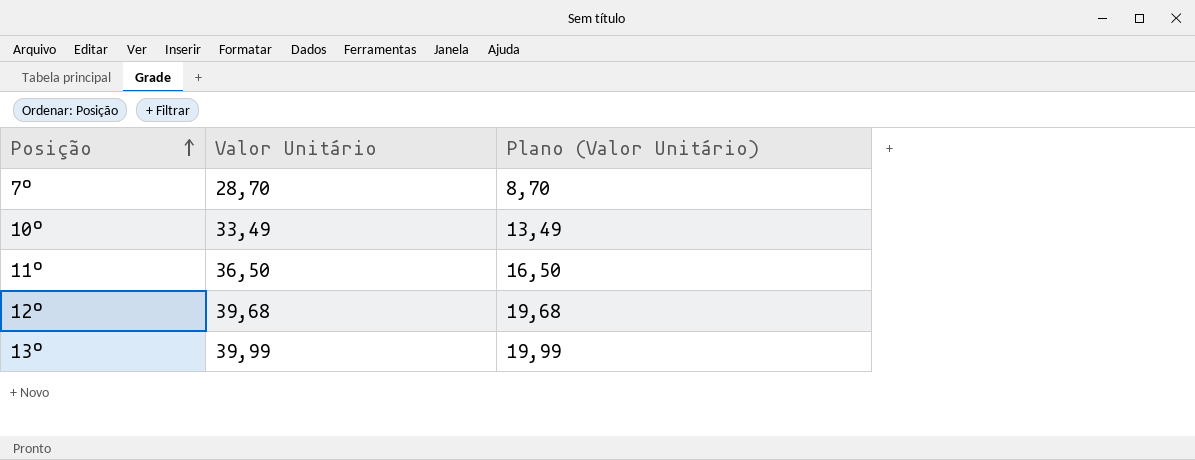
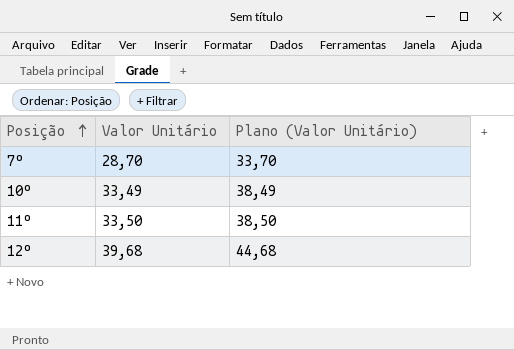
column Plano (Valor Unitário) | formula: [Valor Unitário] - 20 -> [Valor Unitário] + 5
row 13º: 39,99 | 19,99 -> none
11º | Valor Unitário: 36,50 -> 33,50

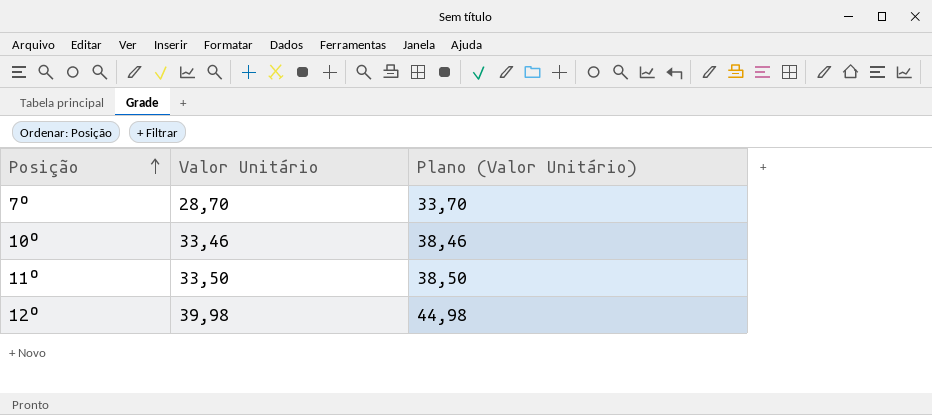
10º | Valor Unitário: 33,49 -> 33,46
10º | Plano (Valor Unitário): 38,49 -> 38,46
12º | Valor Unitário: 39,68 -> 39,98
12º | Plano (Valor Unitário): 44,68 -> 44,98

